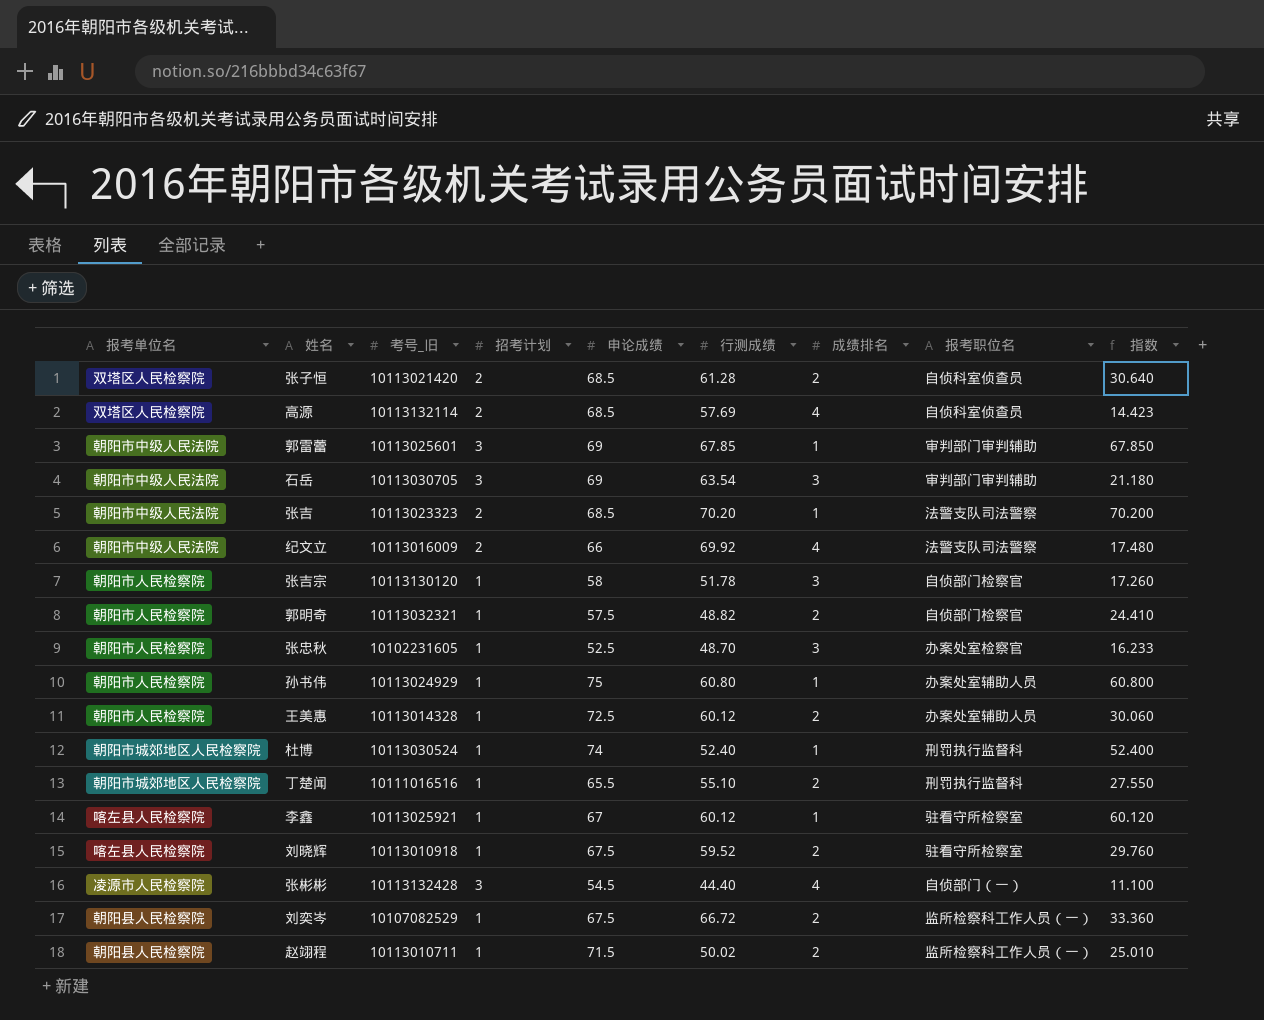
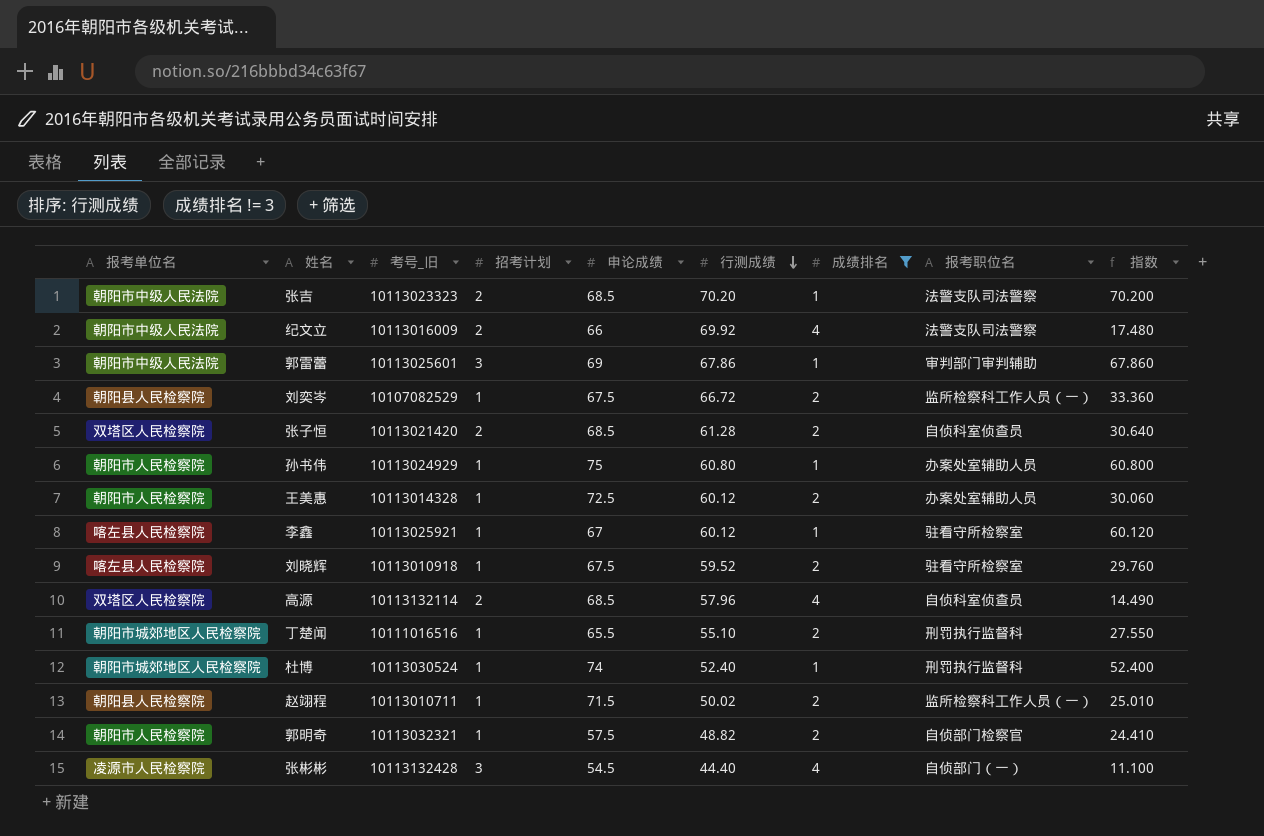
filter: none -> 成绩排名 != 3
row order: none -> 行测成绩 descending
郭雷蕾 | 行测成绩: 67.85 -> 67.86
郭雷蕾 | 指数: 67.850 -> 67.860
高源 | 行测成绩: 57.69 -> 57.96
高源 | 指数: 14.423 -> 14.490

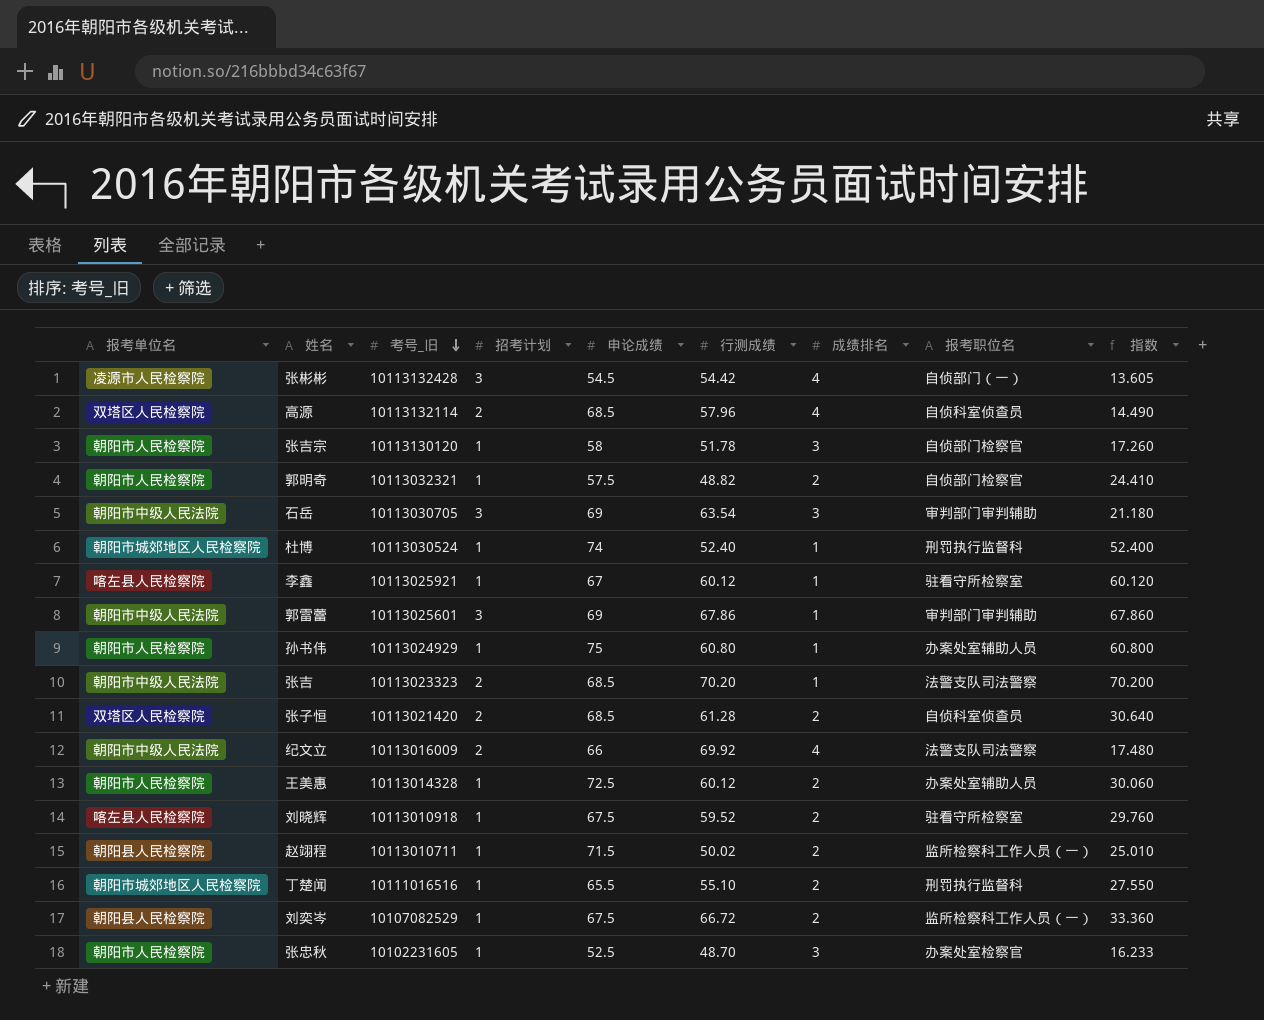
filter: 成绩排名 != 3 -> none
row order: 行测成绩 descending -> 考号_旧 descending
张彬彬 | 行测成绩: 44.40 -> 54.42
张彬彬 | 指数: 11.100 -> 13.605

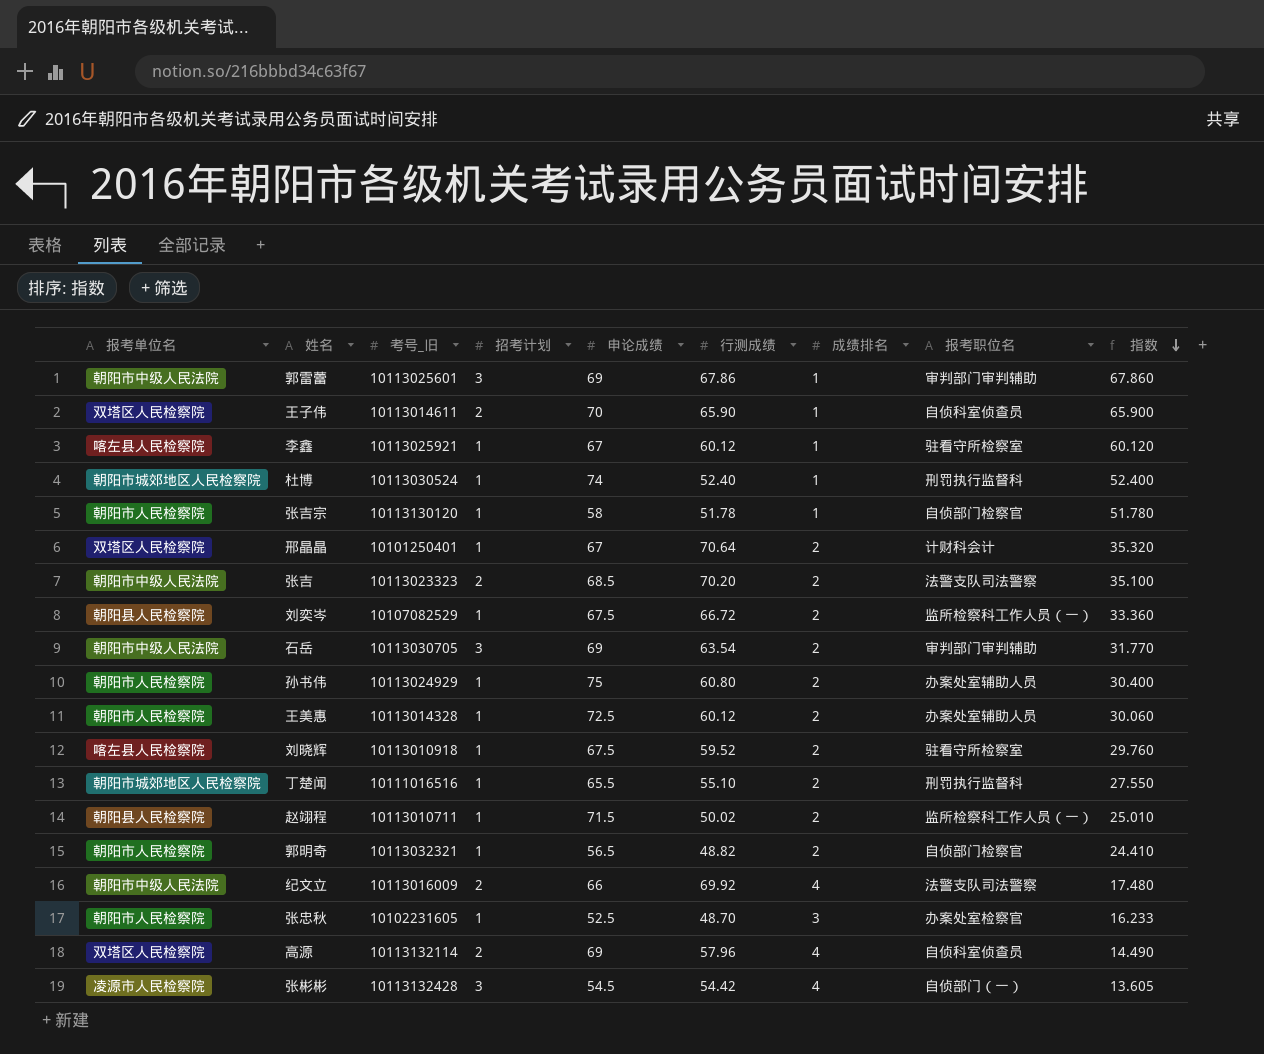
row order: 考号_旧 descending -> 指数 descending
row 张子恒: 双塔区人民检察院 | 10113021420 | 2 | 68.5 | 61.28 | 2 | 自侦科室侦查员 | 30.640 -> none
row 王子伟: none -> 双塔区人民检察院 | 10113014611 | 2 | 70 | 65.90 | 1 | 自侦科室侦查员 | 65.900
张吉宗 | 成绩排名: 3 -> 1
张吉宗 | 指数: 17.260 -> 51.780
row 邢晶晶: none -> 双塔区人民检察院 | 10101250401 | 1 | 67 | 70.64 | 2 | 计财科会计 | 35.320
张吉 | 成绩排名: 1 -> 2
张吉 | 指数: 70.200 -> 35.100
石岳 | 成绩排名: 3 -> 2
石岳 | 指数: 21.180 -> 31.770
孙书伟 | 成绩排名: 1 -> 2
孙书伟 | 指数: 60.800 -> 30.400
郭明奇 | 申论成绩: 57.5 -> 56.5
高源 | 申论成绩: 68.5 -> 69

